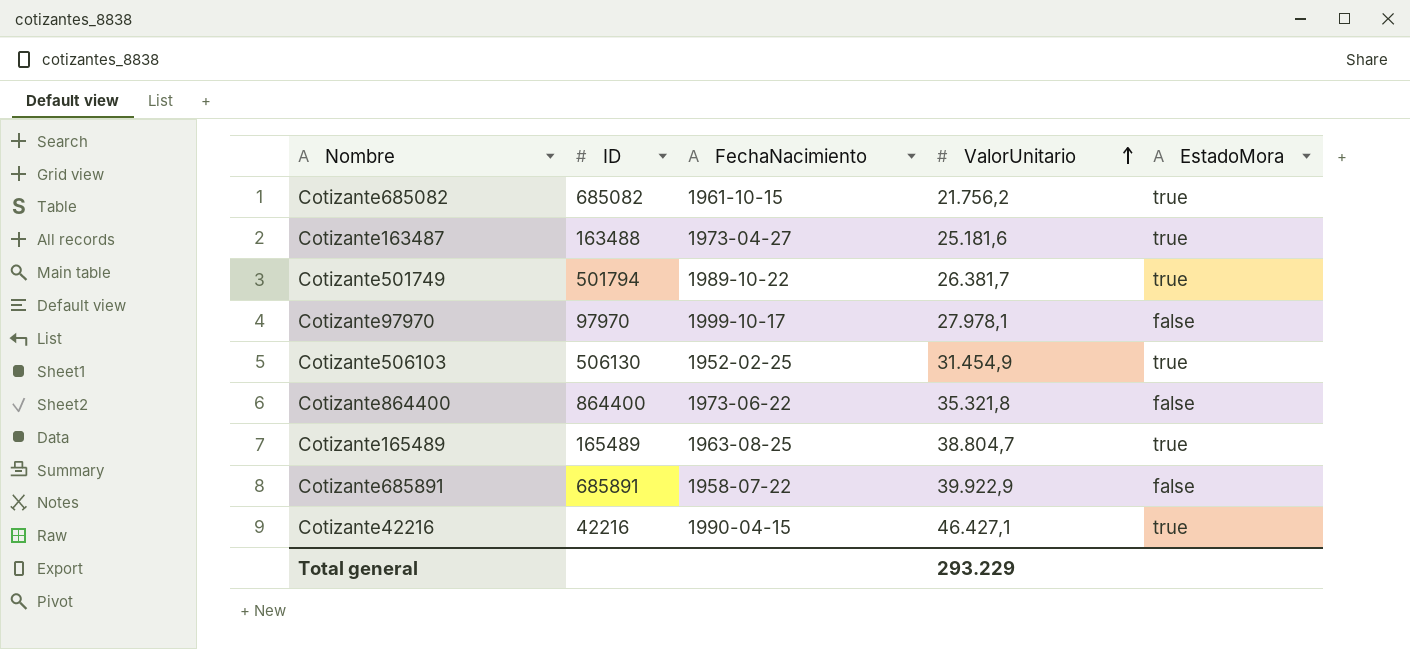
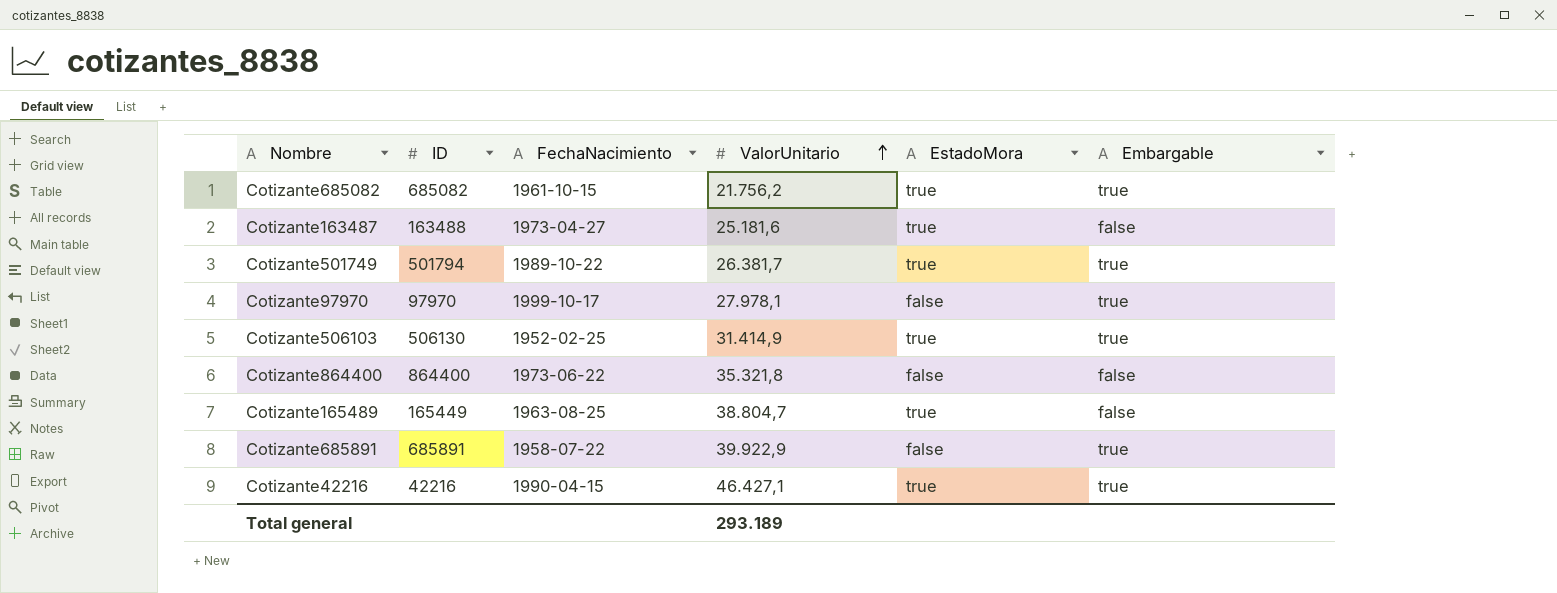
column Embargable | position: none -> 6
Cotizante506103 | ValorUnitario: 31.454,9 -> 31.414,9
Cotizante165489 | ID: 165489 -> 165449
Total general | ValorUnitario: 293.229 -> 293.189

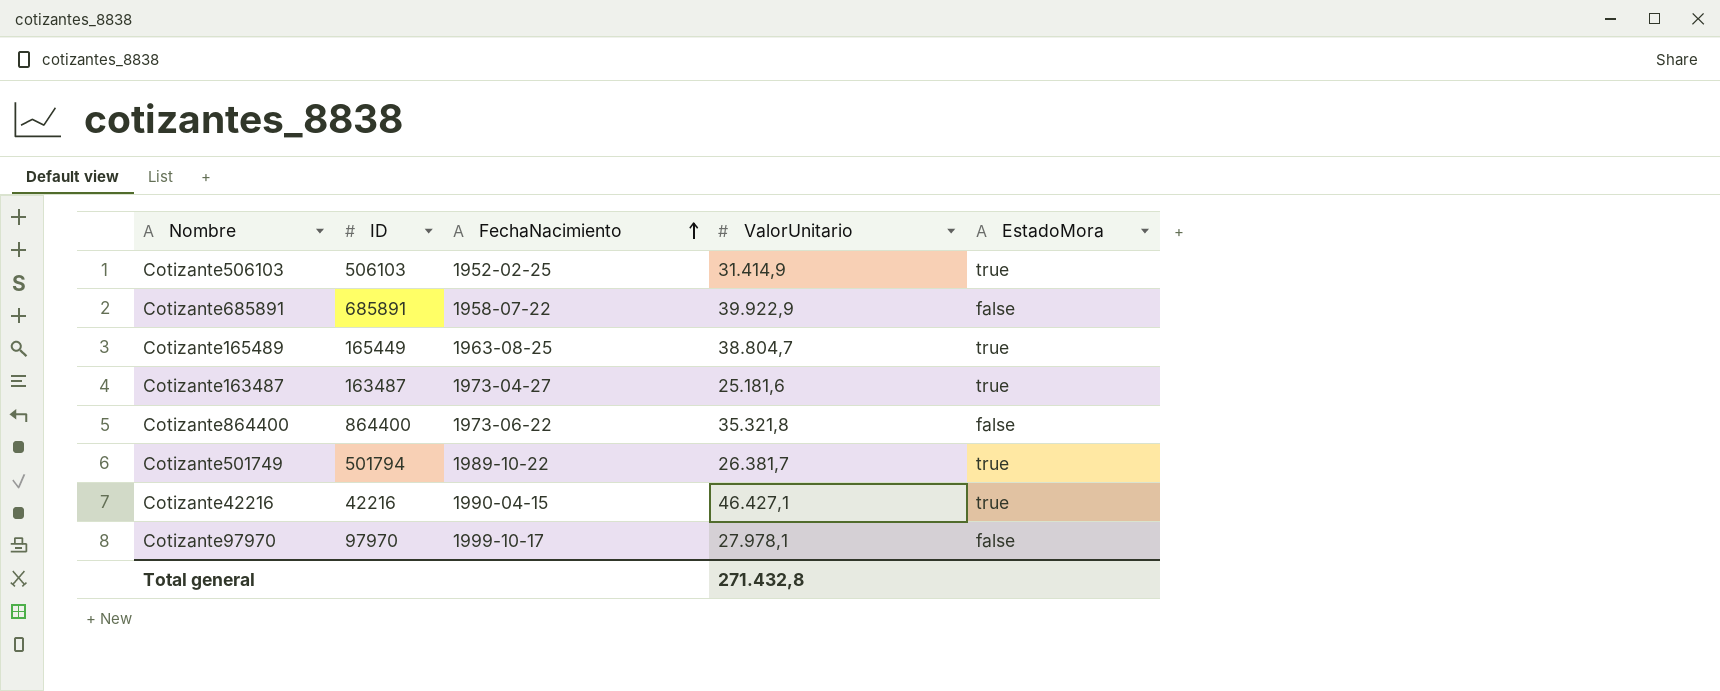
row order: ValorUnitario ascending -> FechaNacimiento ascending
column Embargable | position: 6 -> none
row Cotizante685082: 685082 | 1961-10-15 | 21.756,2 | true | true -> none
Cotizante506103 | ID: 506130 -> 506103
Cotizante163487 | ID: 163488 -> 163487
Total general | ValorUnitario: 293.189 -> 271.432,8

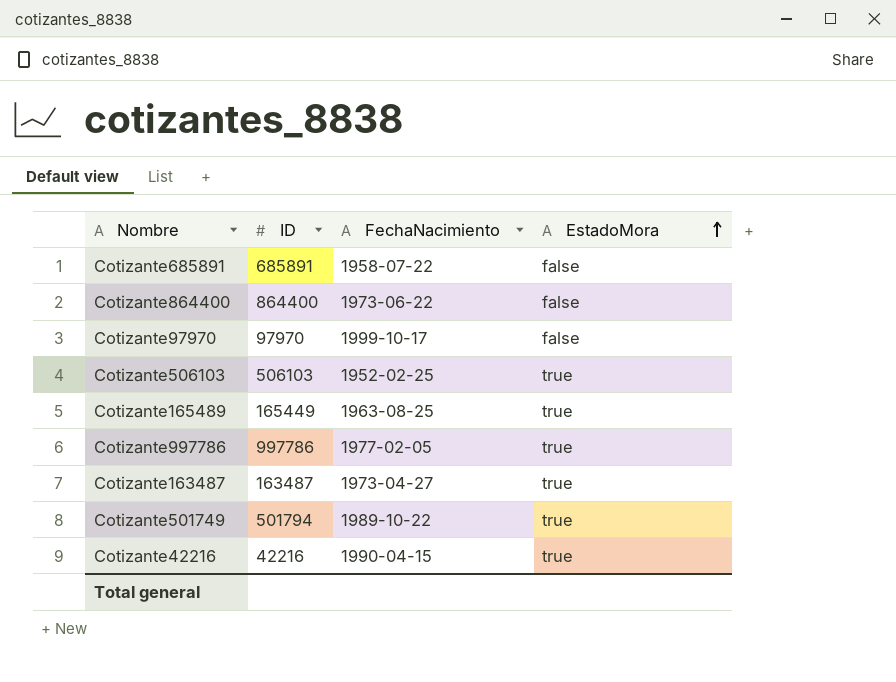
row order: FechaNacimiento ascending -> EstadoMora ascending
column ValorUnitario | position: 4 -> none
row Cotizante997786: none -> 997786 | 1977-02-05 | true

